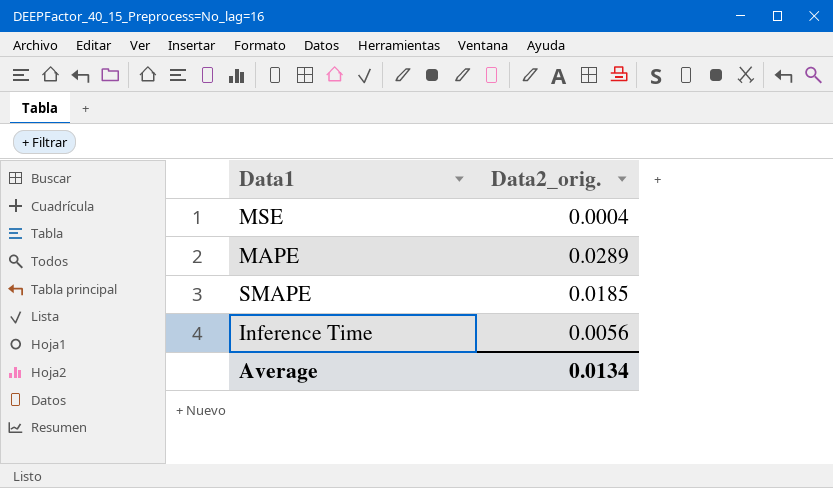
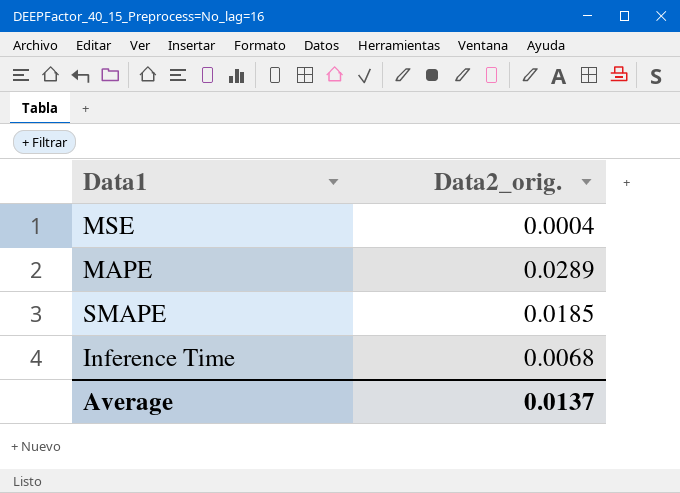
Inference Time | Data2_orig.: 0.0056 -> 0.0068
Average | Data2_orig.: 0.0134 -> 0.0137

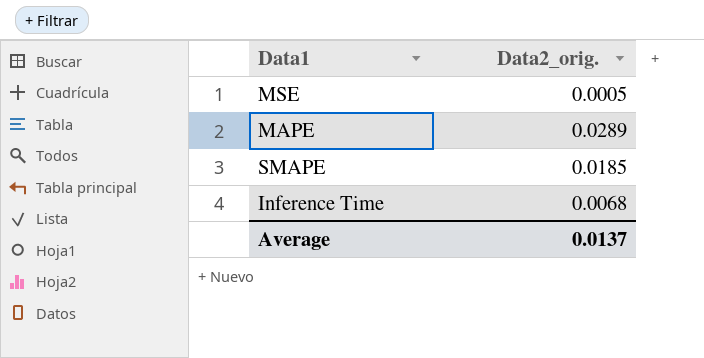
MSE | Data2_orig.: 0.0004 -> 0.0005

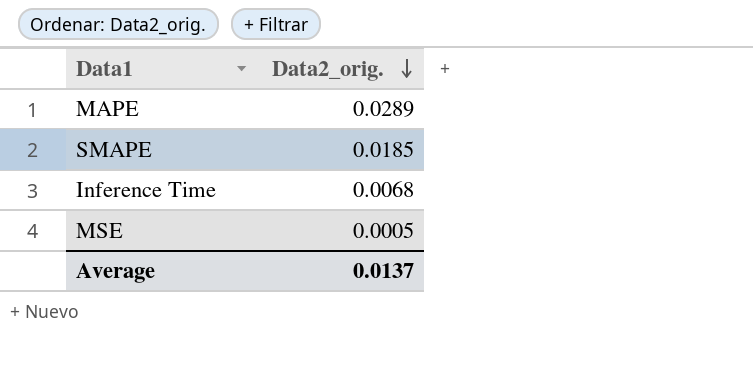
row order: none -> Data2_orig. descending

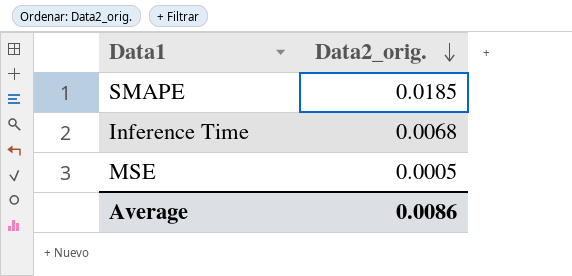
row MAPE: 0.0289 -> none
Average | Data2_orig.: 0.0137 -> 0.0086

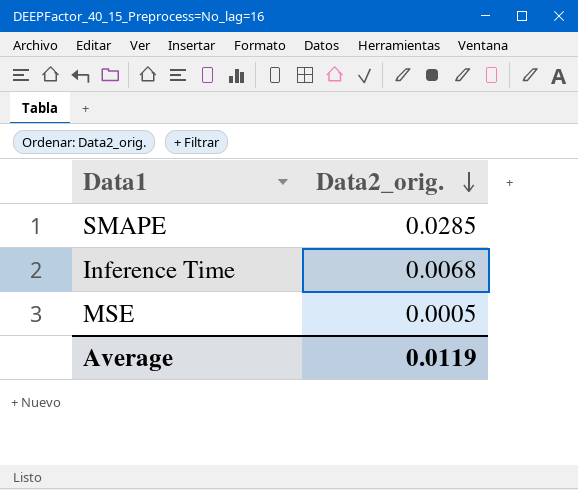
SMAPE | Data2_orig.: 0.0185 -> 0.0285
Average | Data2_orig.: 0.0086 -> 0.0119

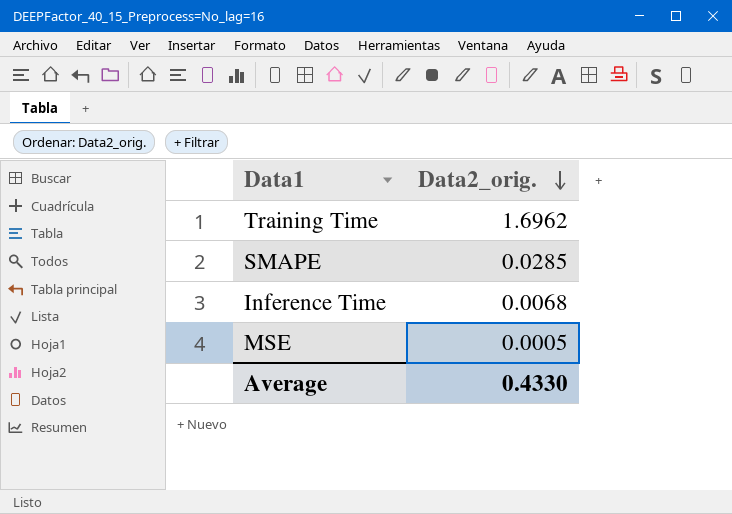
row Training Time: none -> 1.6962
Average | Data2_orig.: 0.0119 -> 0.4330

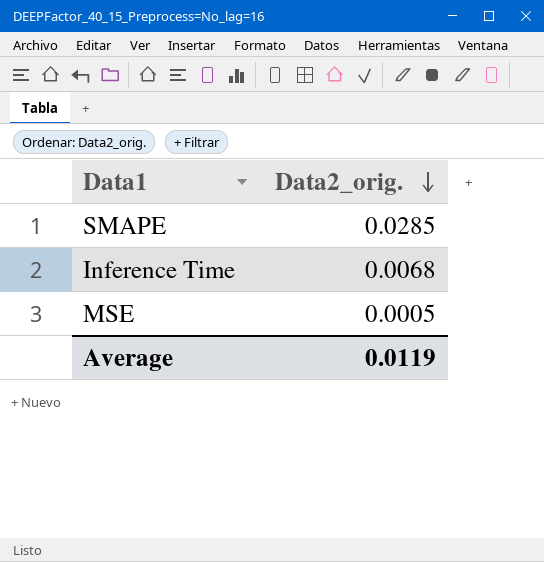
row Training Time: 1.6962 -> none
Average | Data2_orig.: 0.4330 -> 0.0119

